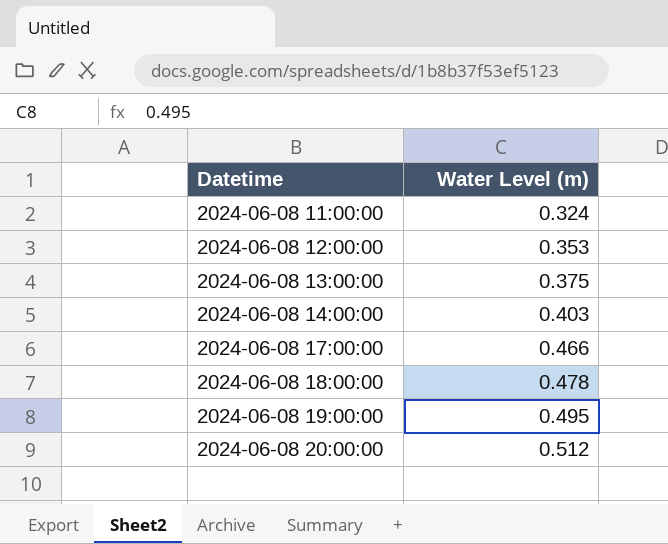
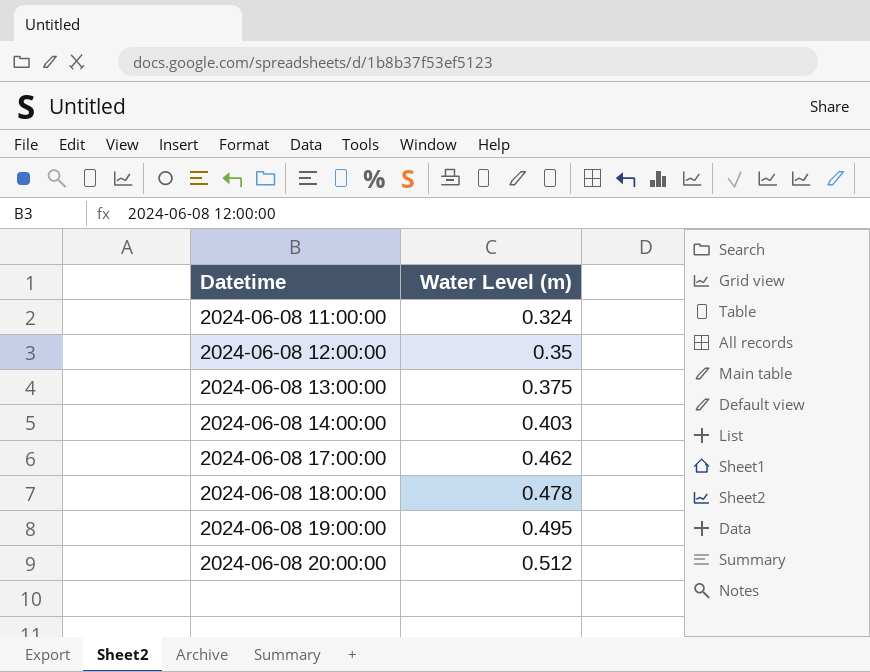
2024-06-08 12:00:00 | Water Level (m): 0.353 -> 0.35
2024-06-08 17:00:00 | Water Level (m): 0.466 -> 0.462

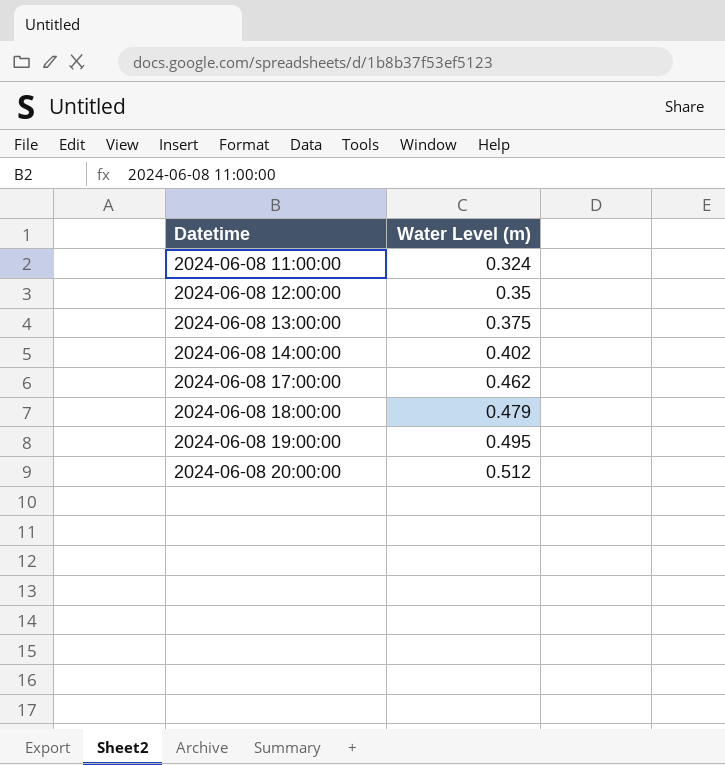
2024-06-08 14:00:00 | Water Level (m): 0.403 -> 0.402
2024-06-08 18:00:00 | Water Level (m): 0.478 -> 0.479

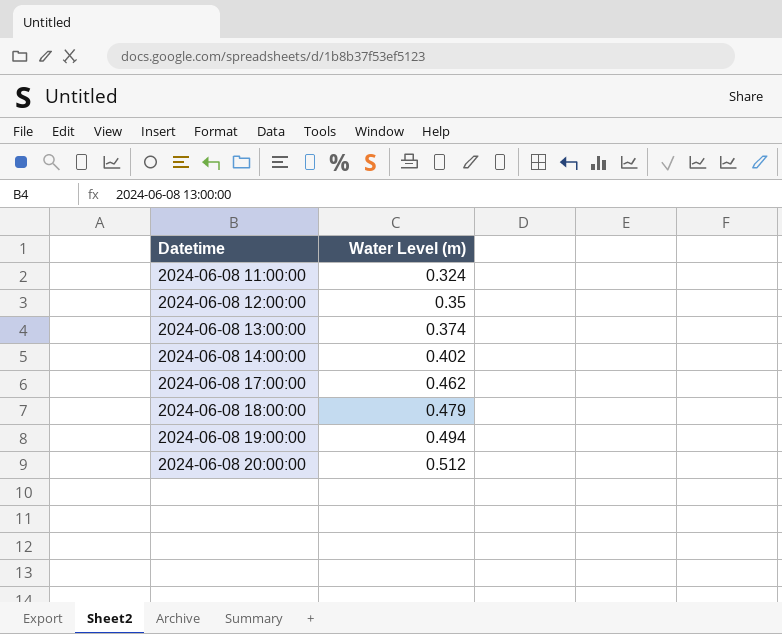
2024-06-08 13:00:00 | Water Level (m): 0.375 -> 0.374
2024-06-08 19:00:00 | Water Level (m): 0.495 -> 0.494

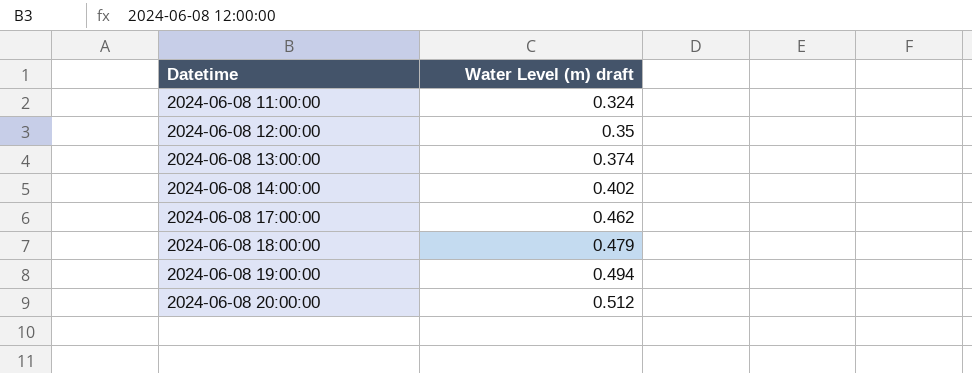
column name: Water Level (m) -> Water Level (m) draft

